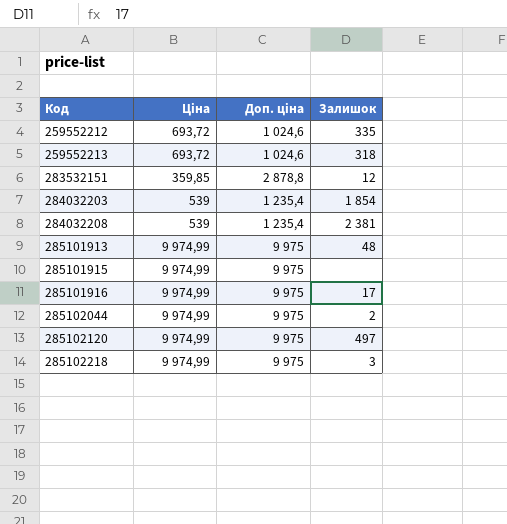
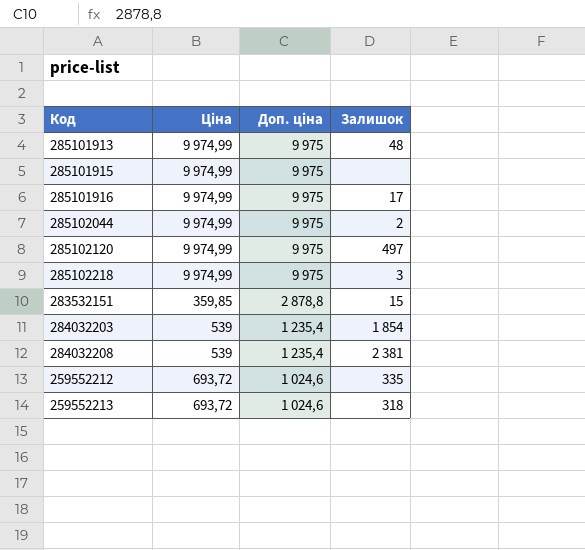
row order: Код ascending -> Доп. ціна descending
283532151 | Залишок: 12 -> 15

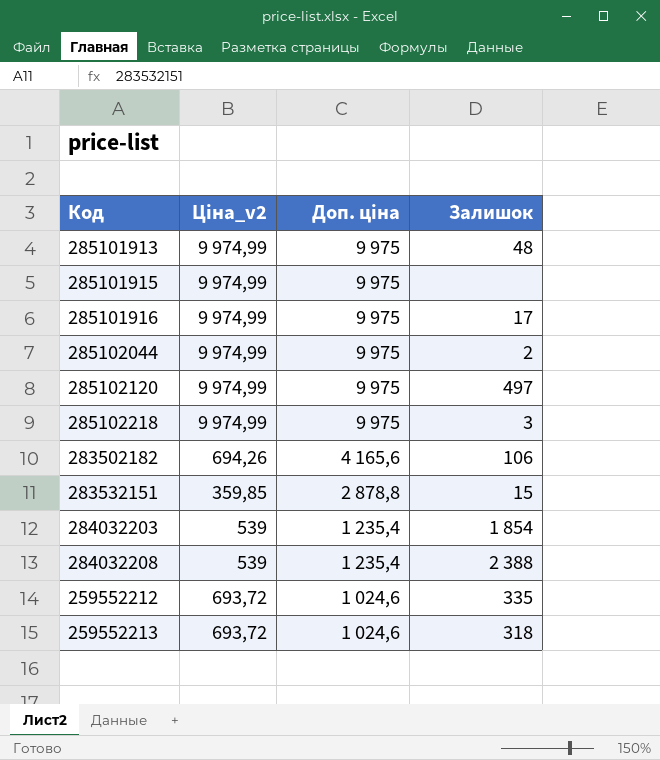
column name: Ціна -> Ціна_v2
row 283502182: none -> 694,26 | 4 165,6 | 106
284032208 | Залишок: 2 381 -> 2 388

